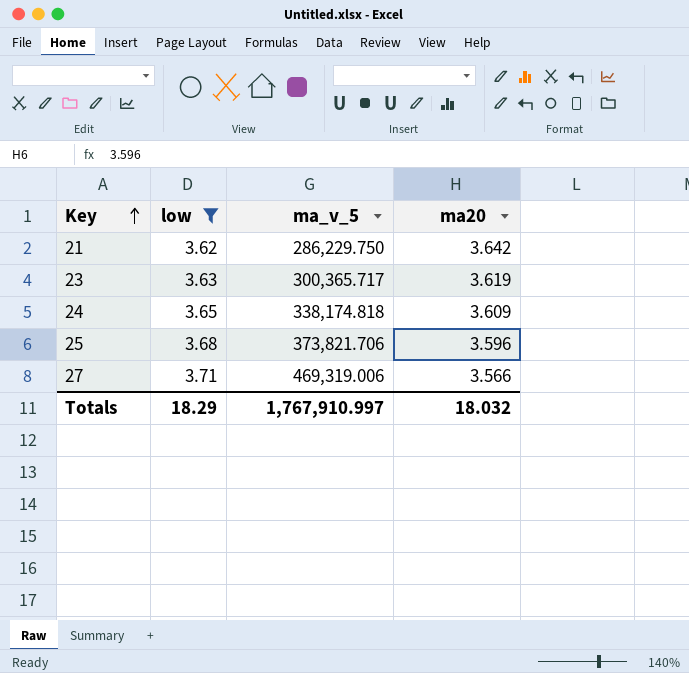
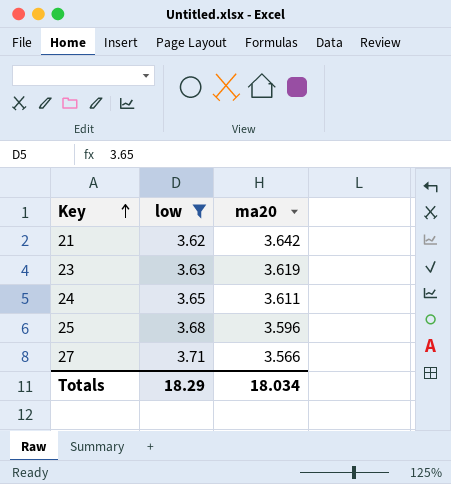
column ma_v_5 | position: 3 -> none
24 | ma20: 3.609 -> 3.611
Totals | ma20: 18.032 -> 18.034

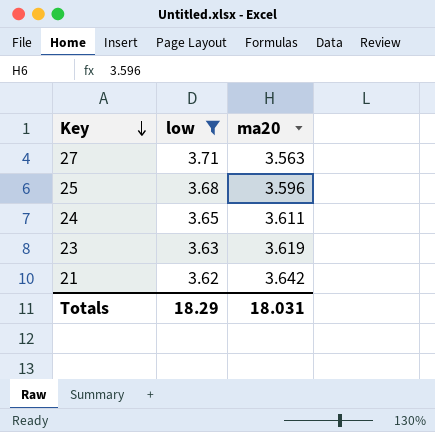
row order: Key ascending -> Key descending
27 | ma20: 3.566 -> 3.563
Totals | ma20: 18.034 -> 18.031

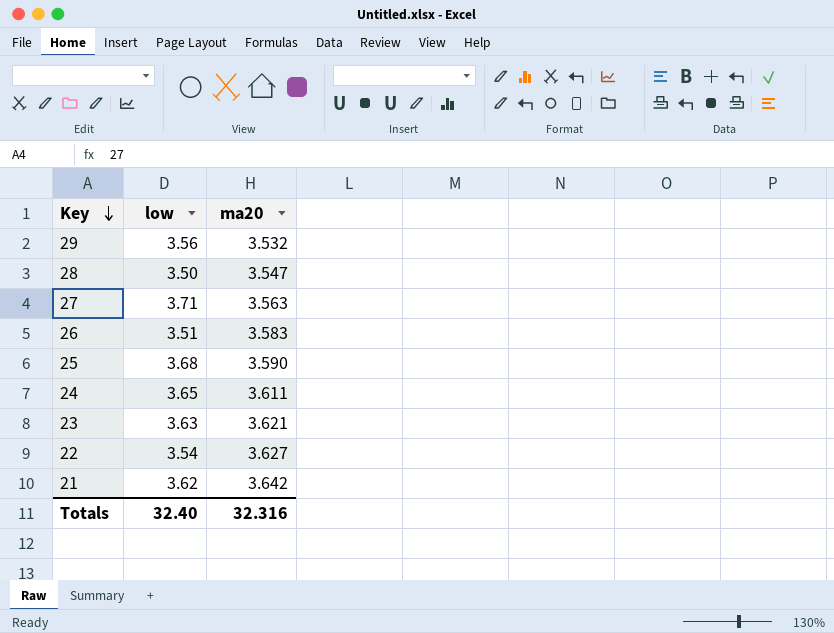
filter: low >= 3.62 -> none
25 | ma20: 3.596 -> 3.590
23 | ma20: 3.619 -> 3.621
Totals | low: 18.29 -> 32.40
Totals | ma20: 18.031 -> 32.316

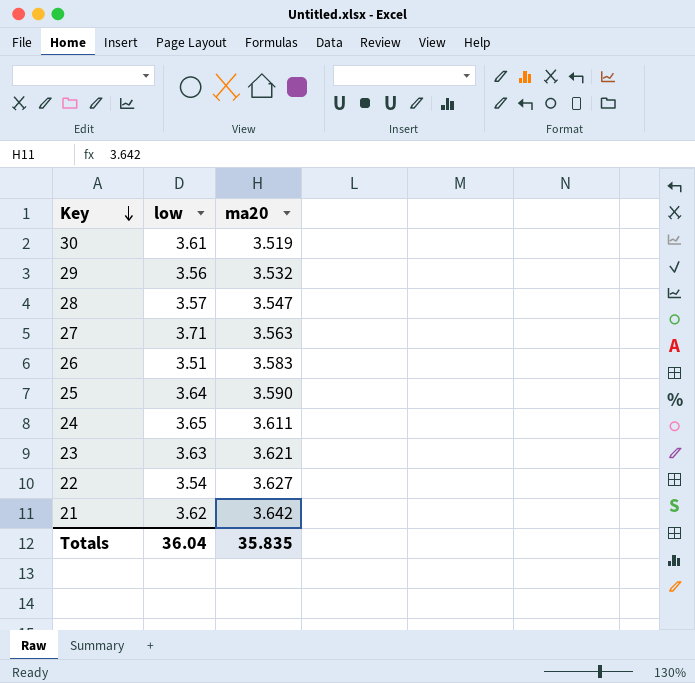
row 30: none -> 3.61 | 3.519
28 | low: 3.50 -> 3.57
25 | low: 3.68 -> 3.64
Totals | low: 32.40 -> 36.04
Totals | ma20: 32.316 -> 35.835

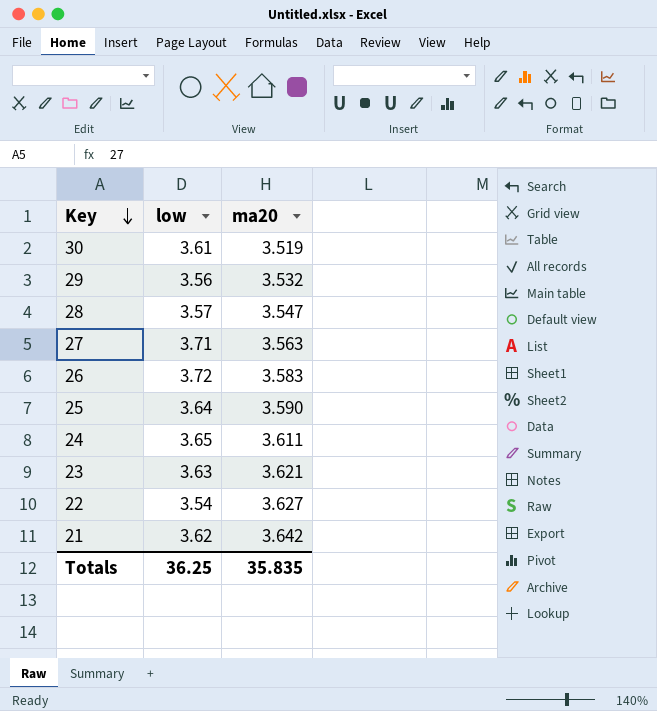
26 | low: 3.51 -> 3.72
Totals | low: 36.04 -> 36.25

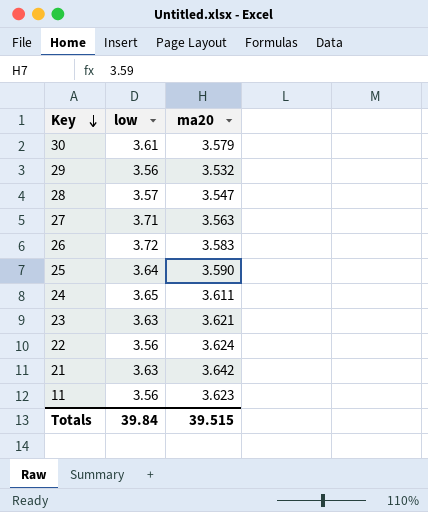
30 | ma20: 3.519 -> 3.579
22 | low: 3.54 -> 3.56
22 | ma20: 3.627 -> 3.624
21 | low: 3.62 -> 3.63
row 11: none -> 3.56 | 3.623
Totals | low: 36.25 -> 39.84
Totals | ma20: 35.835 -> 39.515

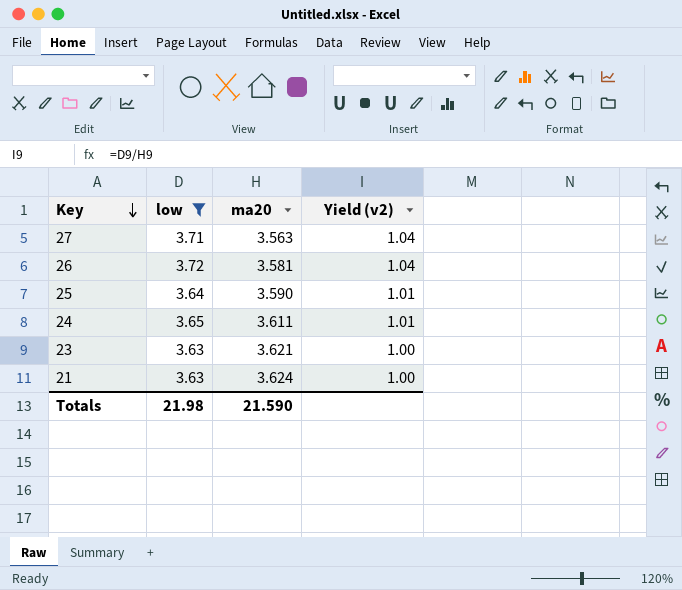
filter: none -> low >= 3.63
column Yield (v2) | formula: none -> [low] / [ma20]
26 | ma20: 3.583 -> 3.581
21 | ma20: 3.642 -> 3.624
Totals | low: 39.84 -> 21.98
Totals | ma20: 39.515 -> 21.590

